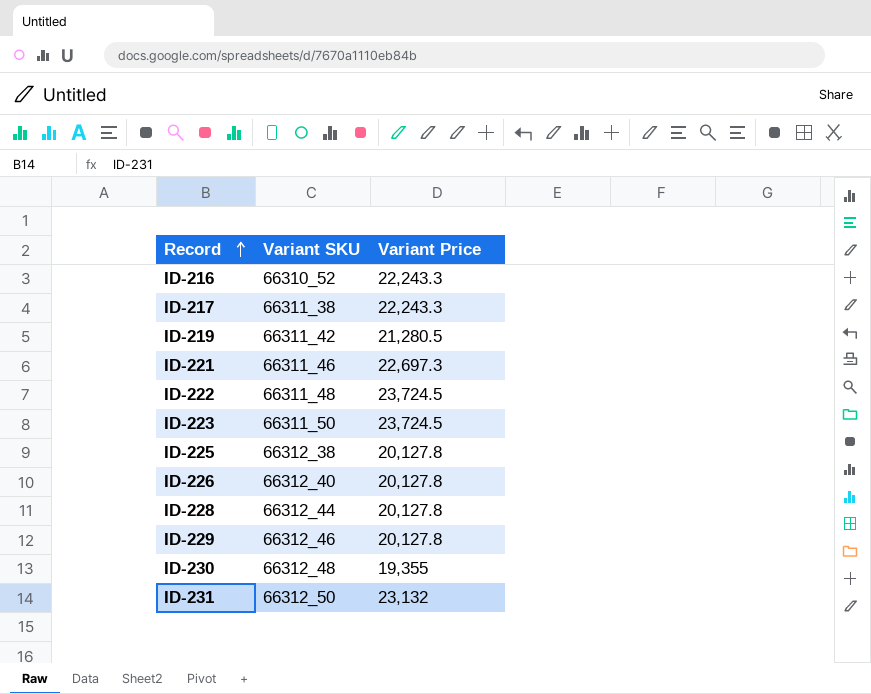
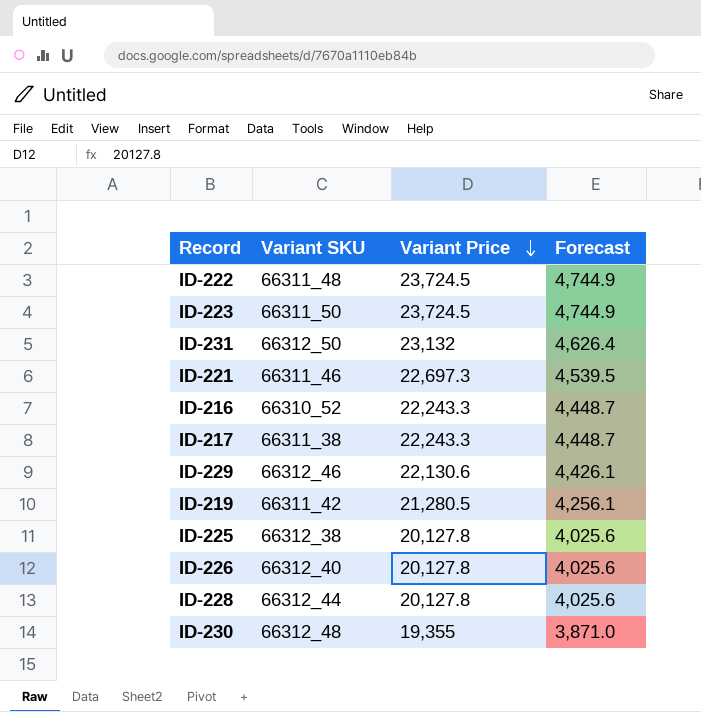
row order: Record ascending -> Variant Price descending
column Forecast | formula: none -> [Variant Price] * 0.2
ID-229 | Variant Price: 20,127.8 -> 22,130.6

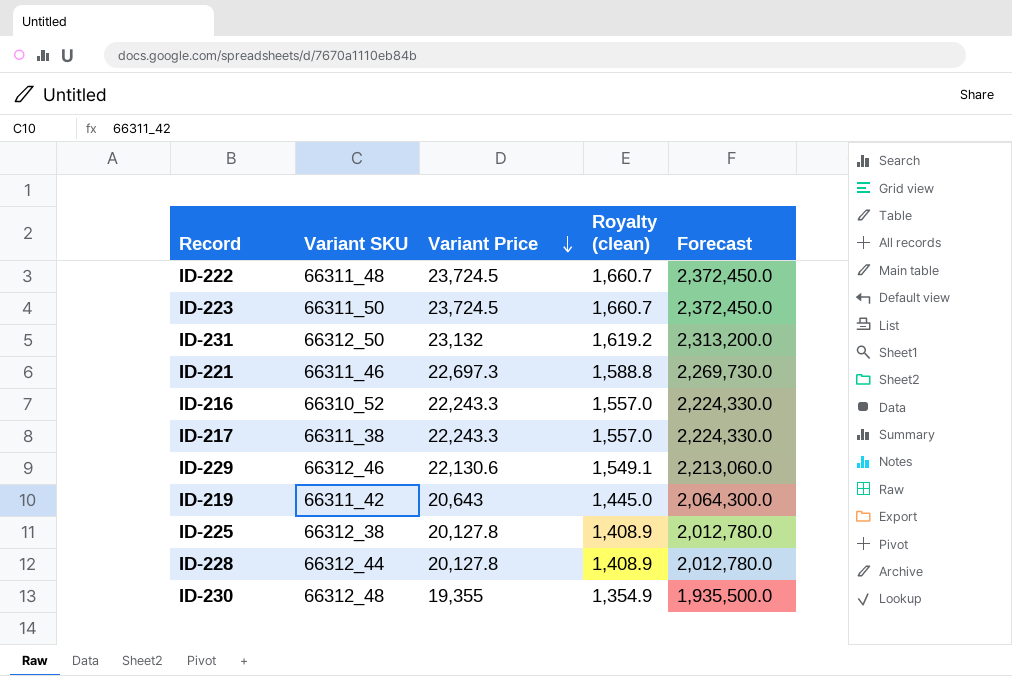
column Royalty (clean) | formula: none -> [Variant Price] * 0.07
column Forecast | formula: [Variant Price] * 0.2 -> [Variant Price] * 100
row ID-226: 66312_40 | 20,127.8 | 4,025.6 -> none
ID-219 | Variant Price: 21,280.5 -> 20,643

